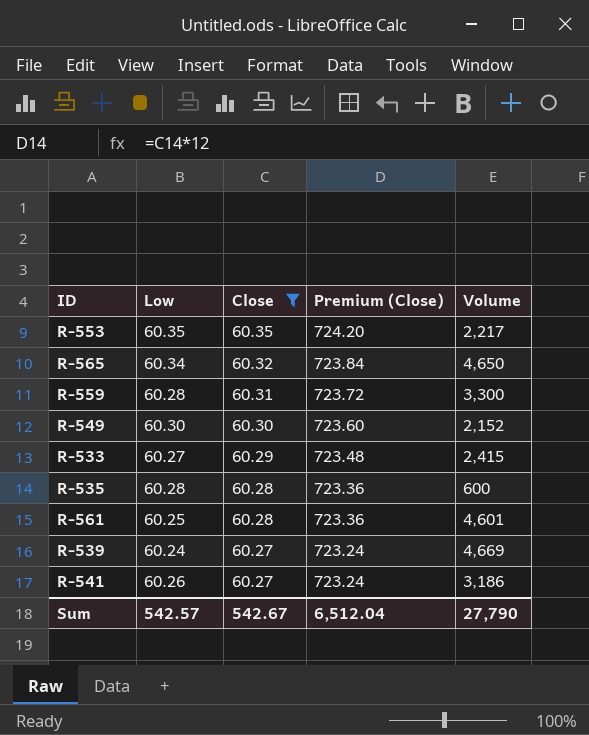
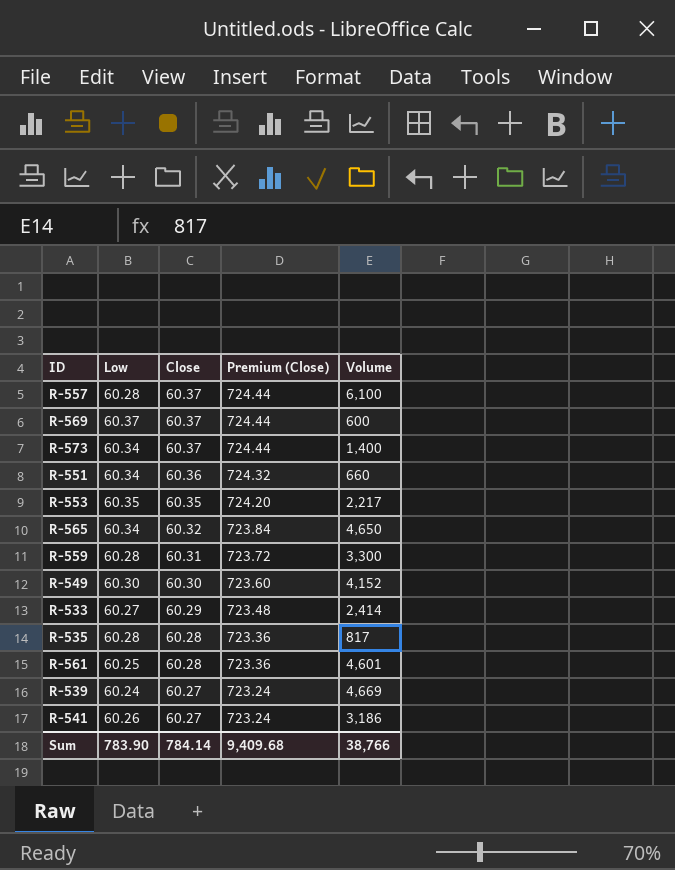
filter: Close <= 60.35 -> none
R-549 | Volume: 2,152 -> 4,152
R-533 | Volume: 2,415 -> 2,414
R-535 | Volume: 600 -> 817
Sum | Low: 542.57 -> 783.90
Sum | Close: 542.67 -> 784.14
Sum | Premium (Close): 6,512.04 -> 9,409.68
Sum | Volume: 27,790 -> 38,766

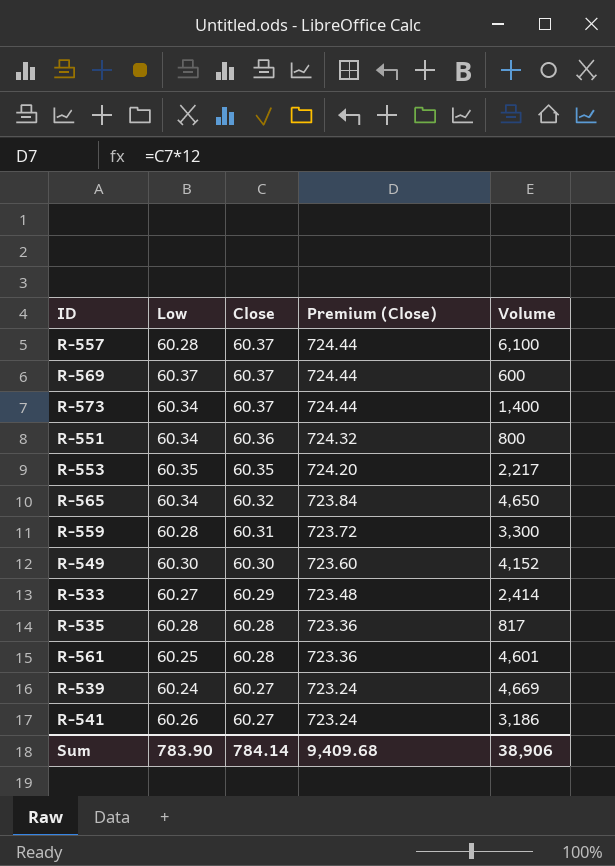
R-551 | Volume: 660 -> 800
Sum | Volume: 38,766 -> 38,906

